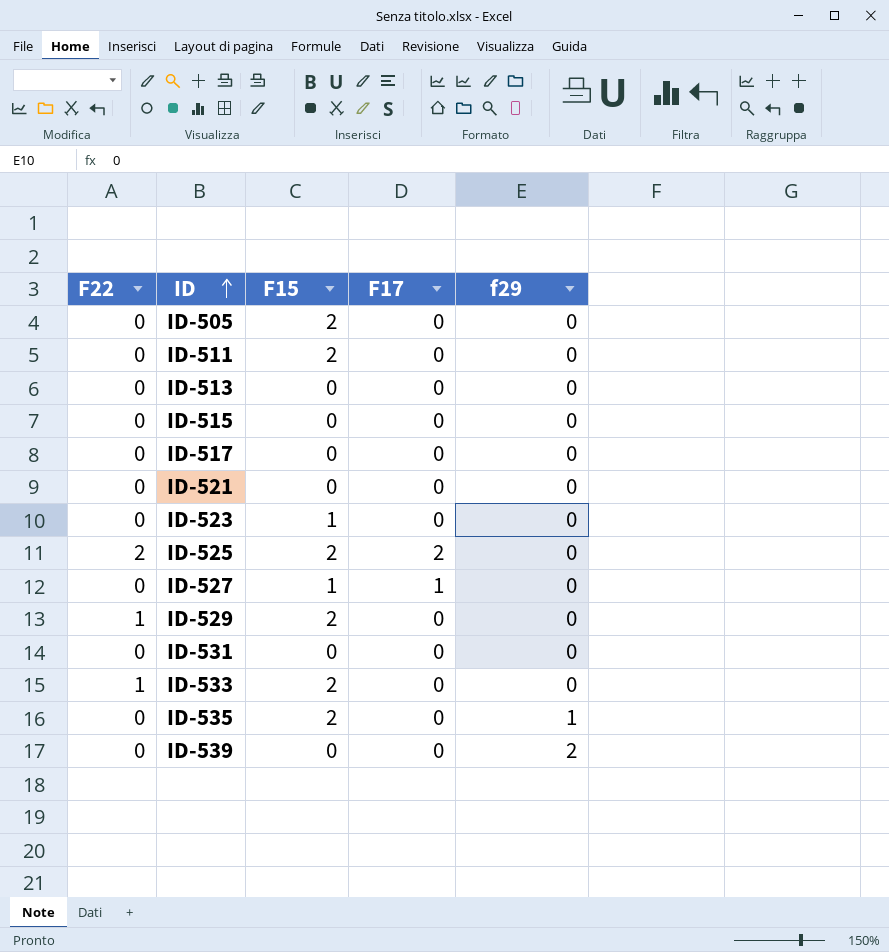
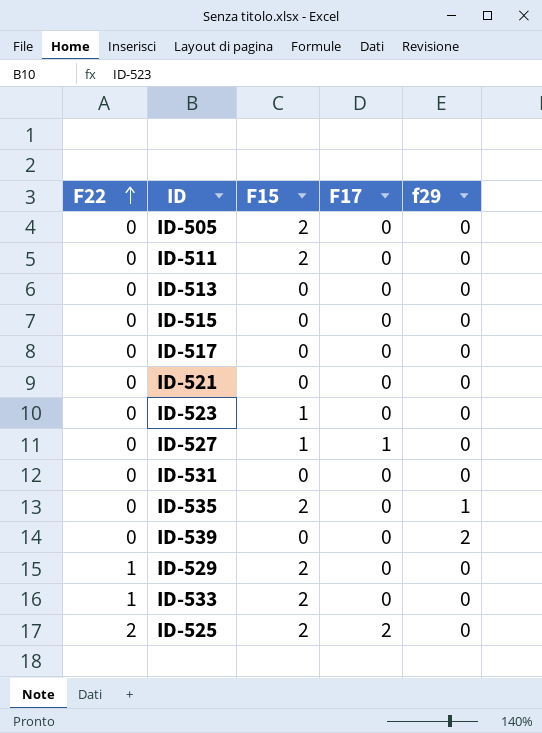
row order: ID ascending -> F22 ascending

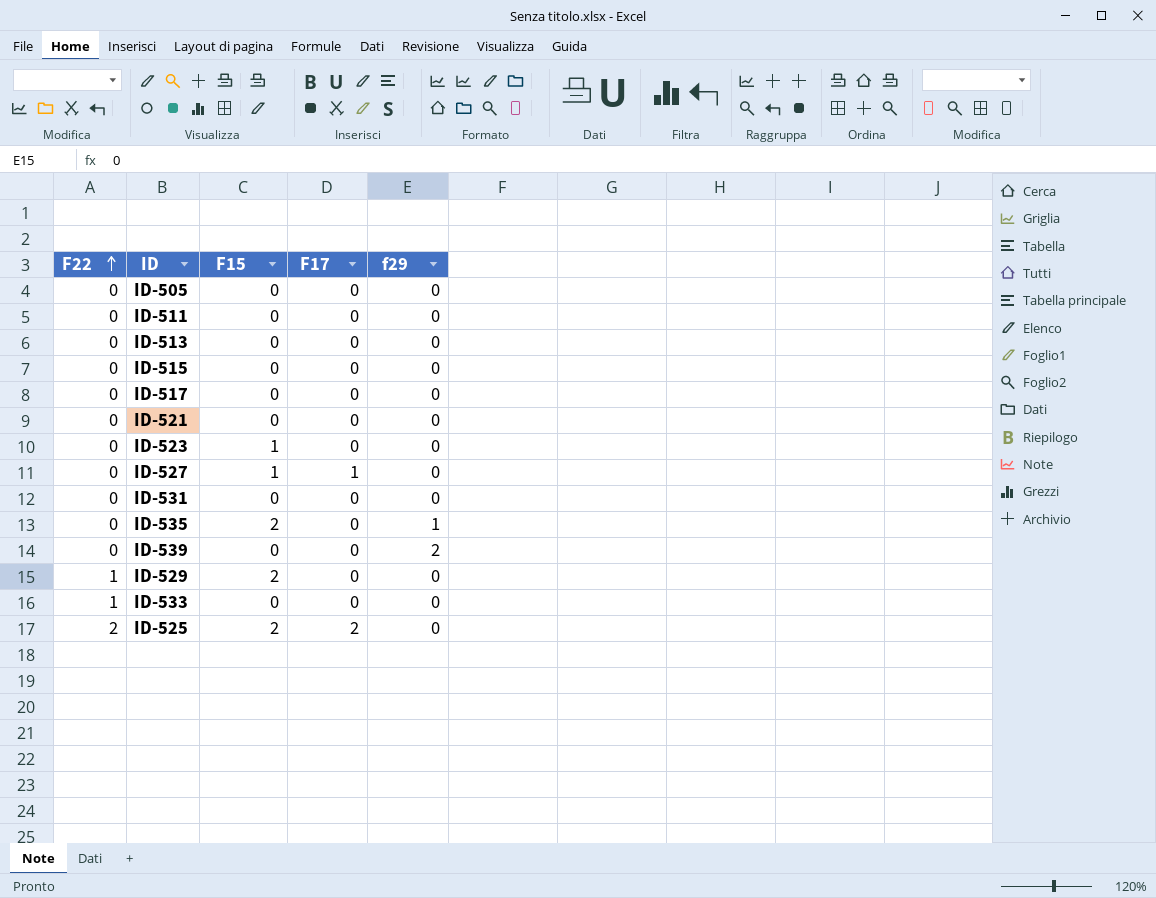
ID-505 | F15: 2 -> 0
ID-511 | F15: 2 -> 0
ID-533 | F15: 2 -> 0

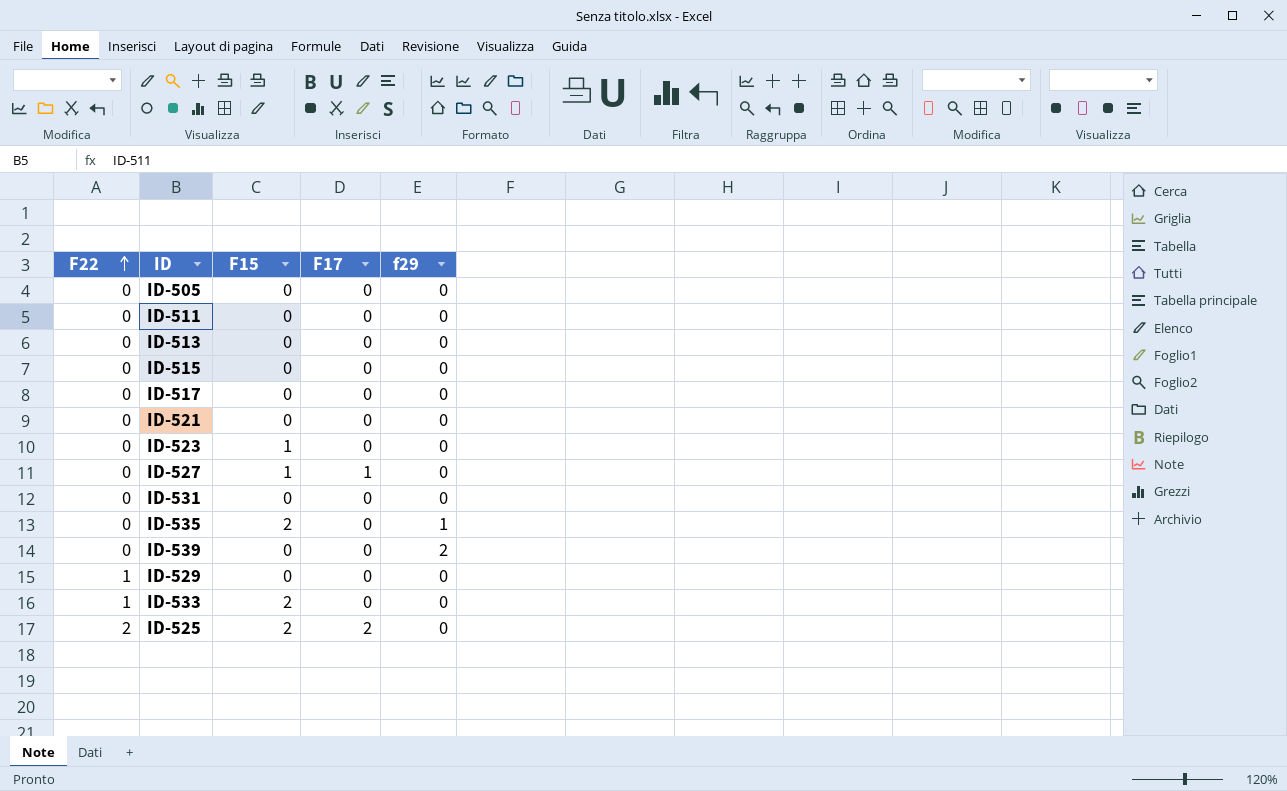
ID-529 | F15: 2 -> 0
ID-533 | F15: 0 -> 2

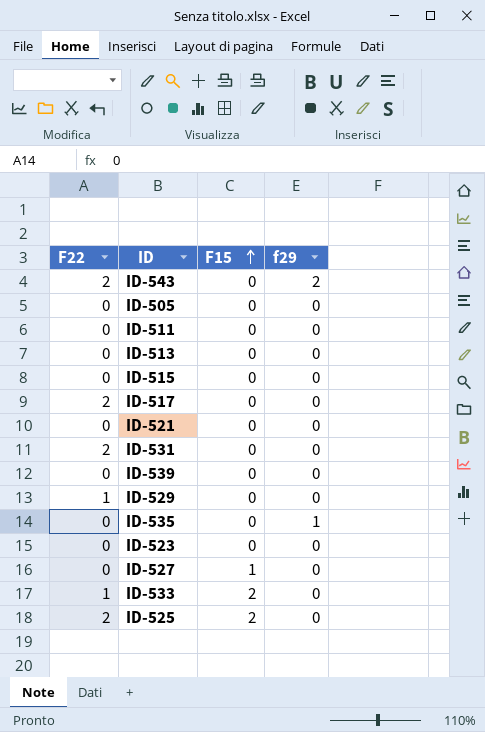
row order: F22 ascending -> F15 ascending
column F17 | position: 4 -> none
row ID-543: none -> 2 | 0 | 2
ID-517 | F22: 0 -> 2
ID-531 | F22: 0 -> 2
ID-539 | f29: 2 -> 0
ID-535 | F15: 2 -> 0
ID-523 | F15: 1 -> 0

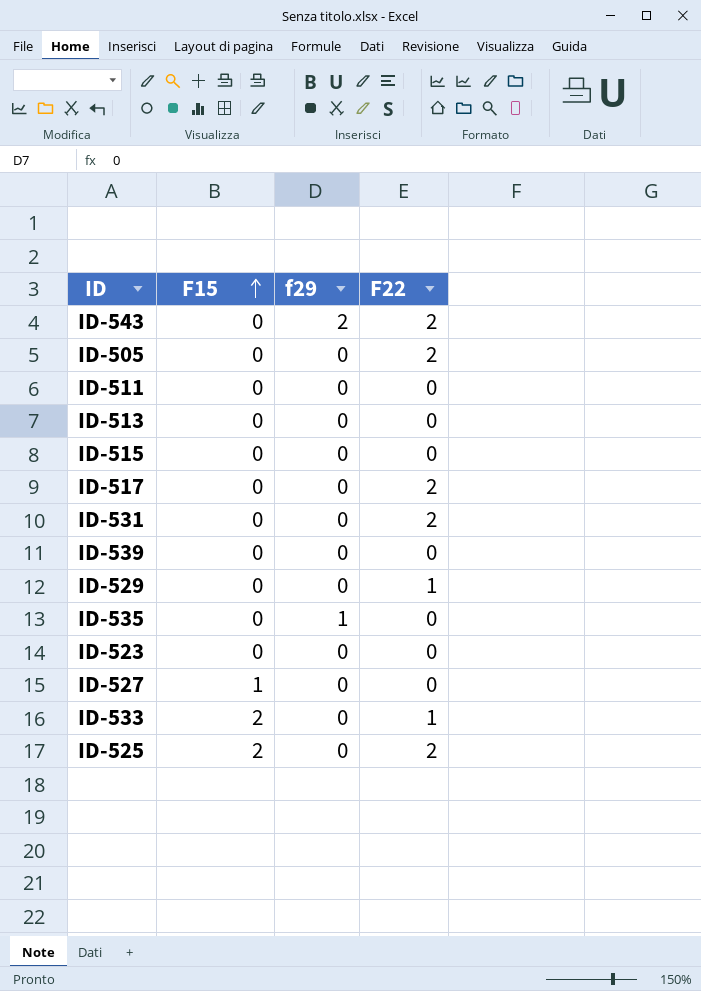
column F22 | position: 1 -> 4
row ID-521: 0 | 0 | 0 -> none
ID-505 | F22: 0 -> 2

